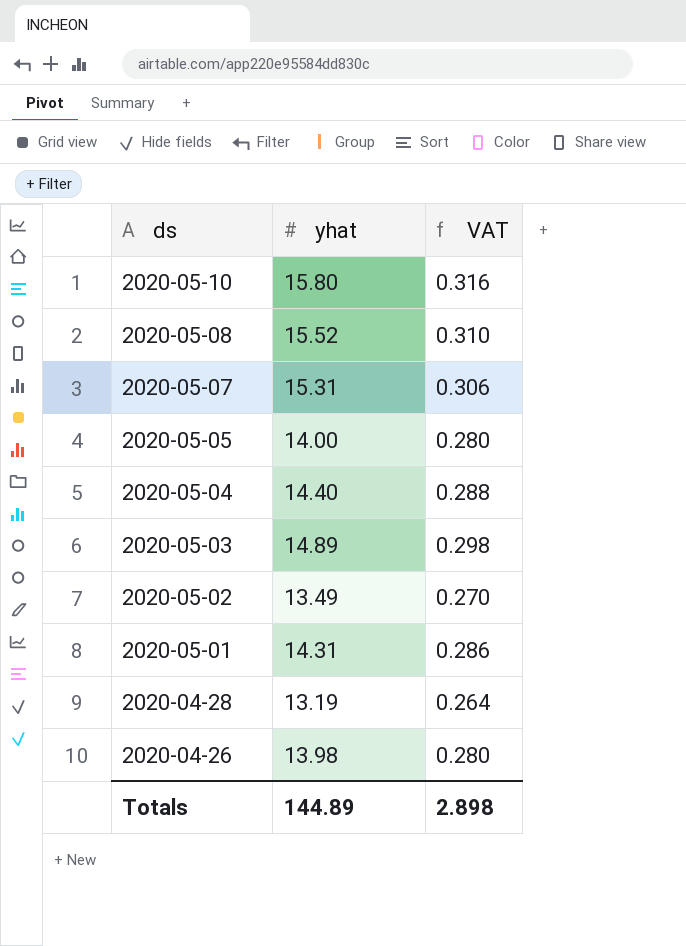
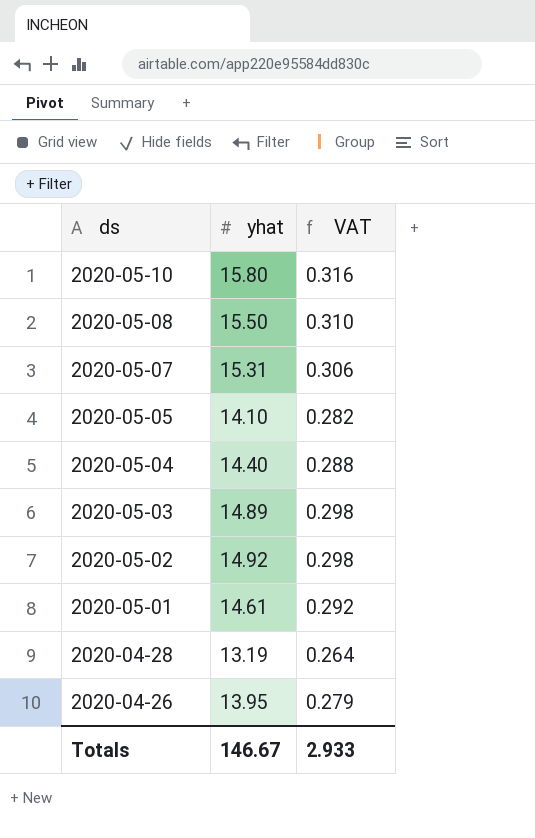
2020-05-08 | yhat: 15.52 -> 15.50
2020-05-05 | yhat: 14.00 -> 14.10
2020-05-05 | VAT: 0.280 -> 0.282
2020-05-02 | yhat: 13.49 -> 14.92
2020-05-02 | VAT: 0.270 -> 0.298
2020-05-01 | yhat: 14.31 -> 14.61
2020-05-01 | VAT: 0.286 -> 0.292
2020-04-26 | yhat: 13.98 -> 13.95
2020-04-26 | VAT: 0.280 -> 0.279
Totals | yhat: 144.89 -> 146.67
Totals | VAT: 2.898 -> 2.933

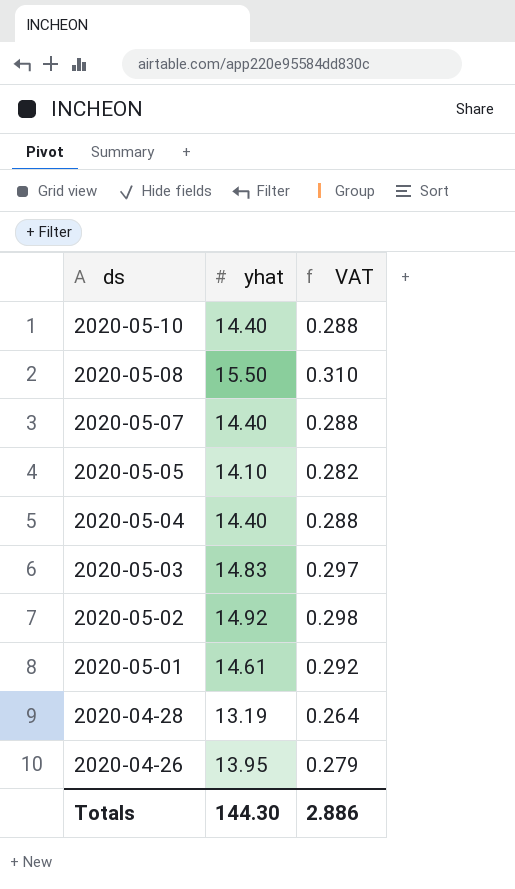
2020-05-10 | yhat: 15.80 -> 14.40
2020-05-10 | VAT: 0.316 -> 0.288
2020-05-07 | yhat: 15.31 -> 14.40
2020-05-07 | VAT: 0.306 -> 0.288
2020-05-03 | yhat: 14.89 -> 14.83
2020-05-03 | VAT: 0.298 -> 0.297
Totals | yhat: 146.67 -> 144.30
Totals | VAT: 2.933 -> 2.886

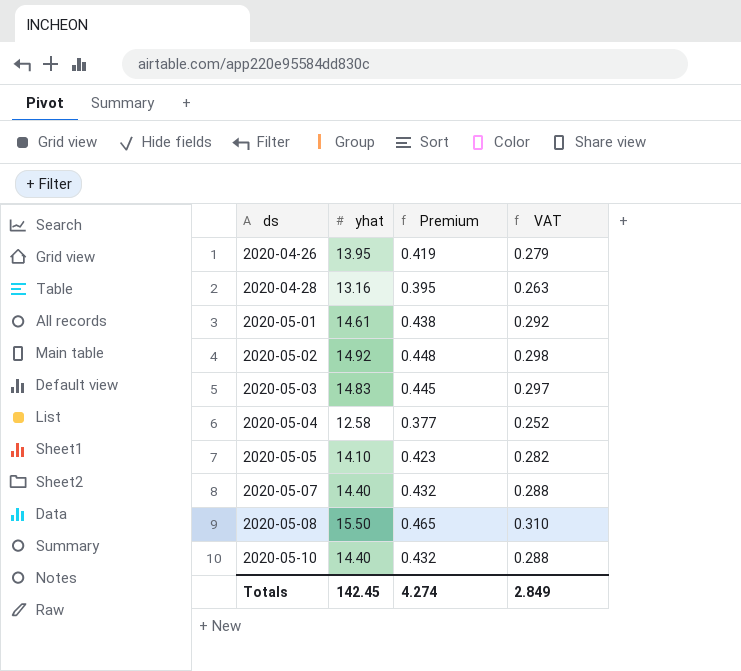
row order: ds descending -> ds ascending
column Premium | formula: none -> [yhat] * 0.03
2020-04-28 | yhat: 13.19 -> 13.16
2020-04-28 | VAT: 0.264 -> 0.263
2020-05-04 | yhat: 14.40 -> 12.58
2020-05-04 | VAT: 0.288 -> 0.252
Totals | yhat: 144.30 -> 142.45
Totals | VAT: 2.886 -> 2.849

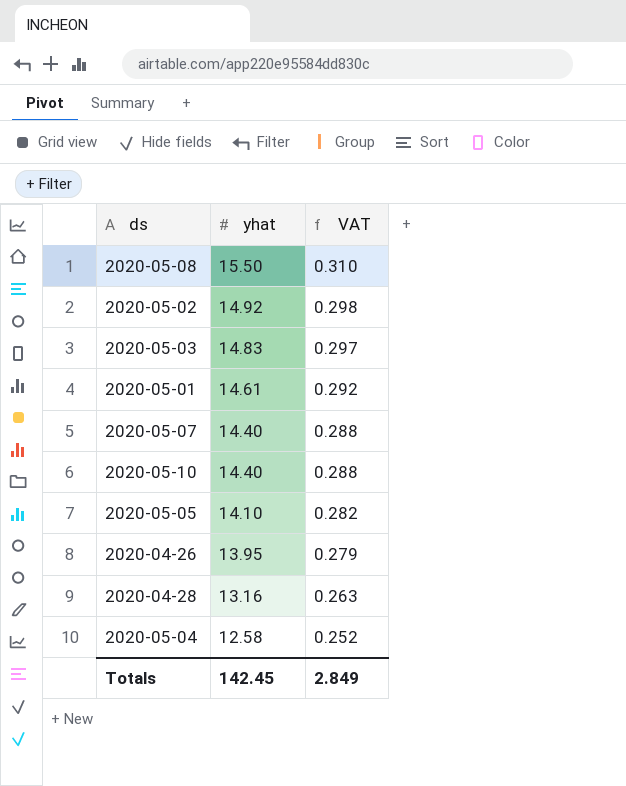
row order: ds ascending -> yhat descending
column Premium | formula: [yhat] * 0.03 -> none

